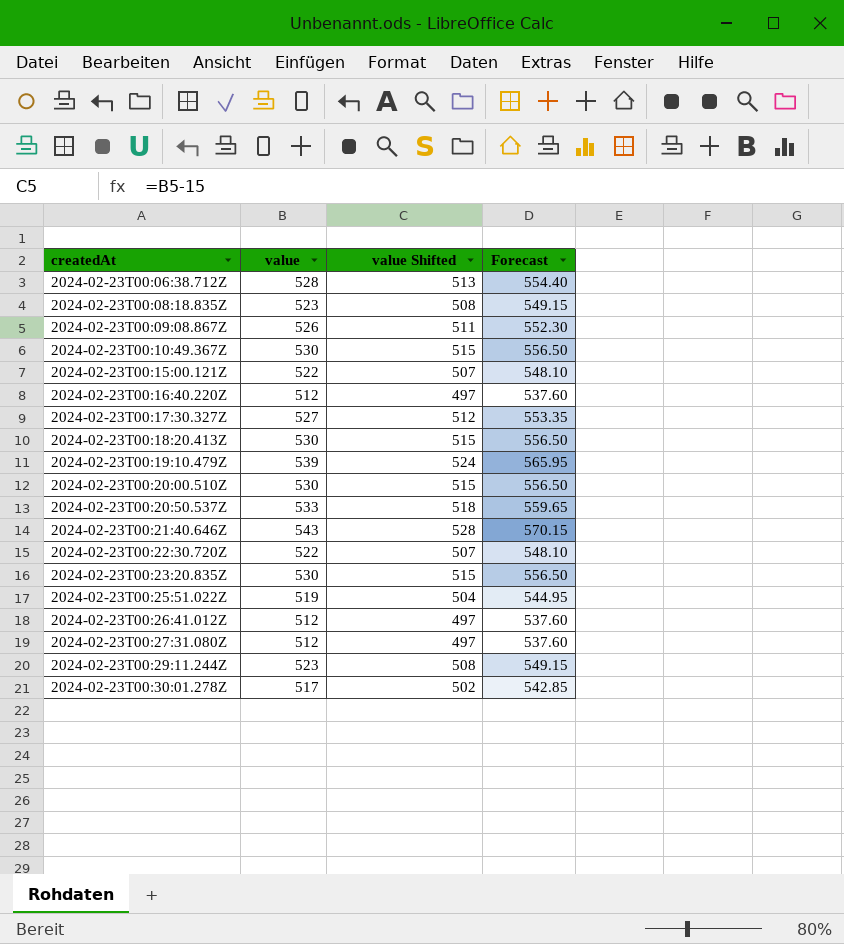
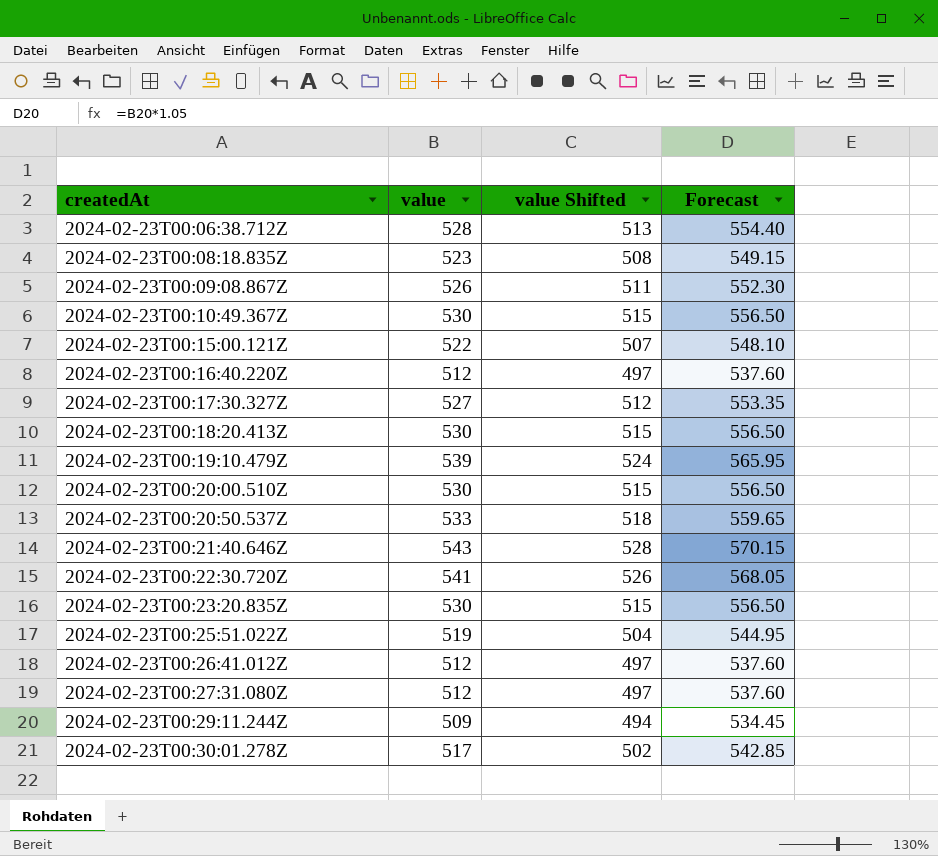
2024-02-23T00:22:30.720Z | value: 522 -> 541
2024-02-23T00:22:30.720Z | value Shifted: 507 -> 526
2024-02-23T00:22:30.720Z | Forecast: 548.10 -> 568.05
2024-02-23T00:29:11.244Z | value: 523 -> 509
2024-02-23T00:29:11.244Z | value Shifted: 508 -> 494
2024-02-23T00:29:11.244Z | Forecast: 549.15 -> 534.45

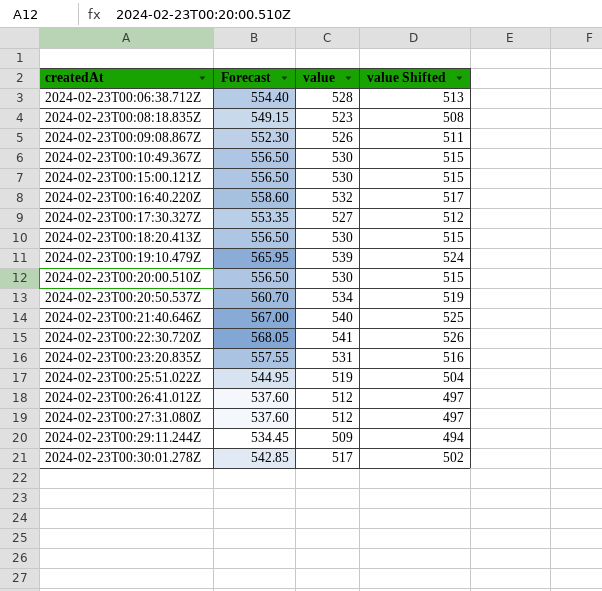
column Forecast | position: 4 -> 2
2024-02-23T00:15:00.121Z | Forecast: 548.10 -> 556.50
2024-02-23T00:15:00.121Z | value: 522 -> 530
2024-02-23T00:15:00.121Z | value Shifted: 507 -> 515
2024-02-23T00:16:40.220Z | Forecast: 537.60 -> 558.60
2024-02-23T00:16:40.220Z | value: 512 -> 532
2024-02-23T00:16:40.220Z | value Shifted: 497 -> 517
2024-02-23T00:20:50.537Z | Forecast: 559.65 -> 560.70
2024-02-23T00:20:50.537Z | value: 533 -> 534
2024-02-23T00:20:50.537Z | value Shifted: 518 -> 519
2024-02-23T00:21:40.646Z | Forecast: 570.15 -> 567.00
2024-02-23T00:21:40.646Z | value: 543 -> 540
2024-02-23T00:21:40.646Z | value Shifted: 528 -> 525
2024-02-23T00:23:20.835Z | Forecast: 556.50 -> 557.55
2024-02-23T00:23:20.835Z | value: 530 -> 531
2024-02-23T00:23:20.835Z | value Shifted: 515 -> 516

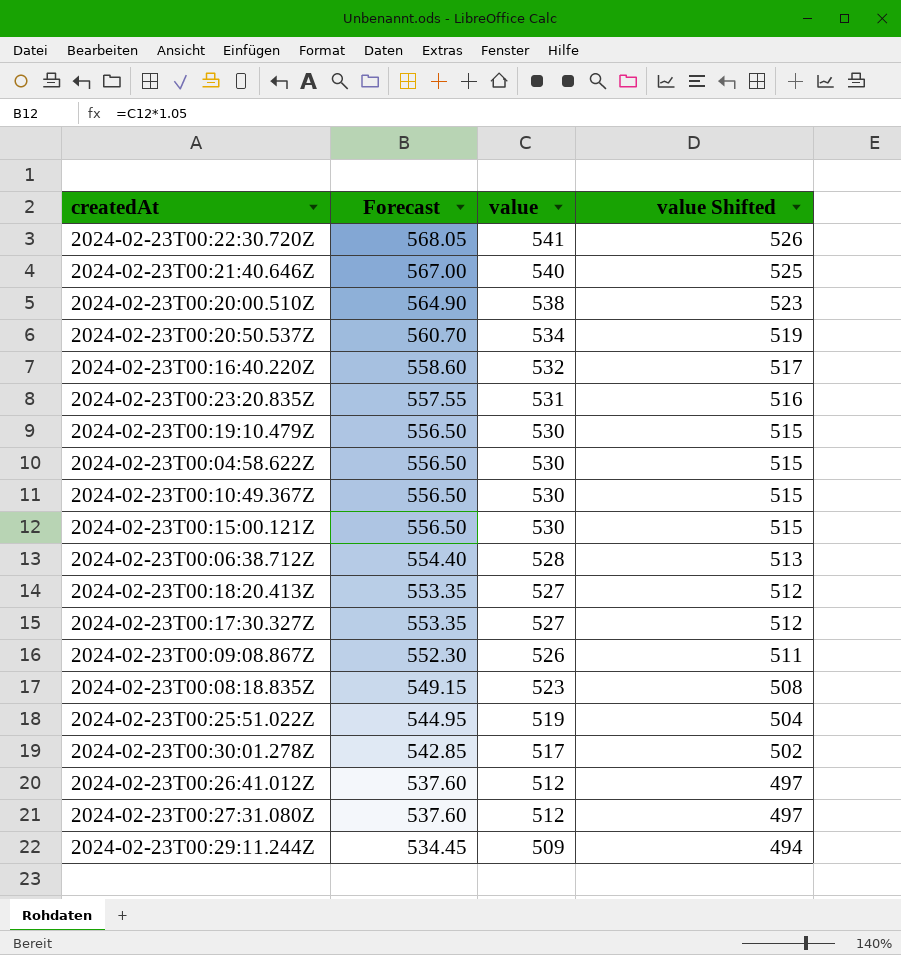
row order: createdAt ascending -> Forecast descending
2024-02-23T00:20:00.510Z | Forecast: 556.50 -> 564.90
2024-02-23T00:20:00.510Z | value: 530 -> 538
2024-02-23T00:20:00.510Z | value Shifted: 515 -> 523
2024-02-23T00:19:10.479Z | Forecast: 565.95 -> 556.50
2024-02-23T00:19:10.479Z | value: 539 -> 530
2024-02-23T00:19:10.479Z | value Shifted: 524 -> 515
row 2024-02-23T00:04:58.622Z: none -> 556.50 | 530 | 515
2024-02-23T00:18:20.413Z | Forecast: 556.50 -> 553.35
2024-02-23T00:18:20.413Z | value: 530 -> 527
2024-02-23T00:18:20.413Z | value Shifted: 515 -> 512

